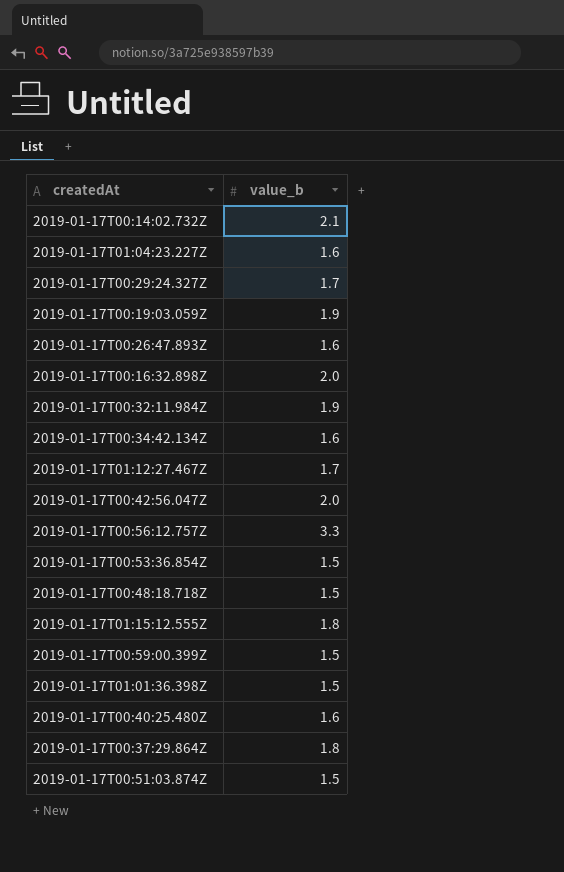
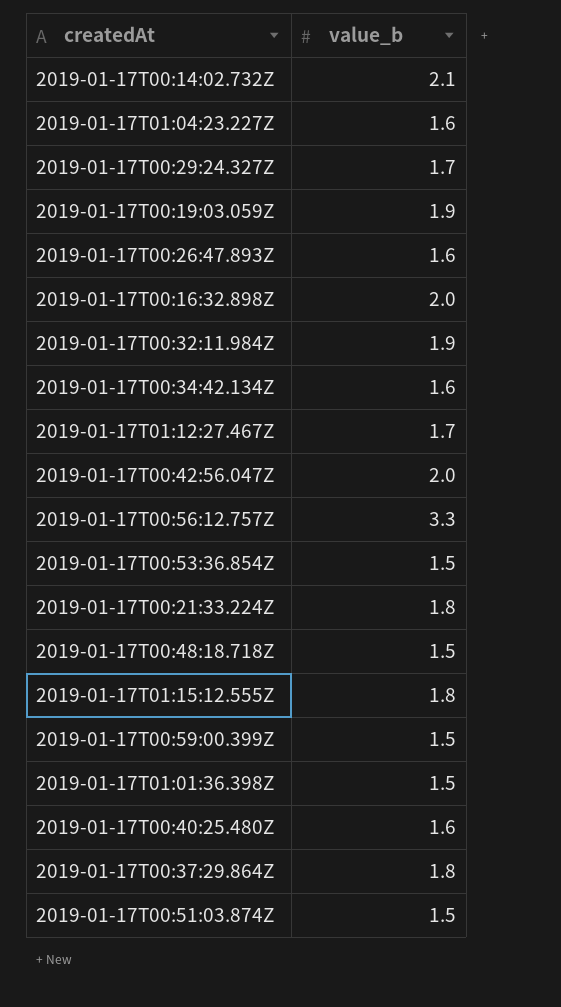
row 2019-01-17T00:21:33.224Z: none -> 1.8

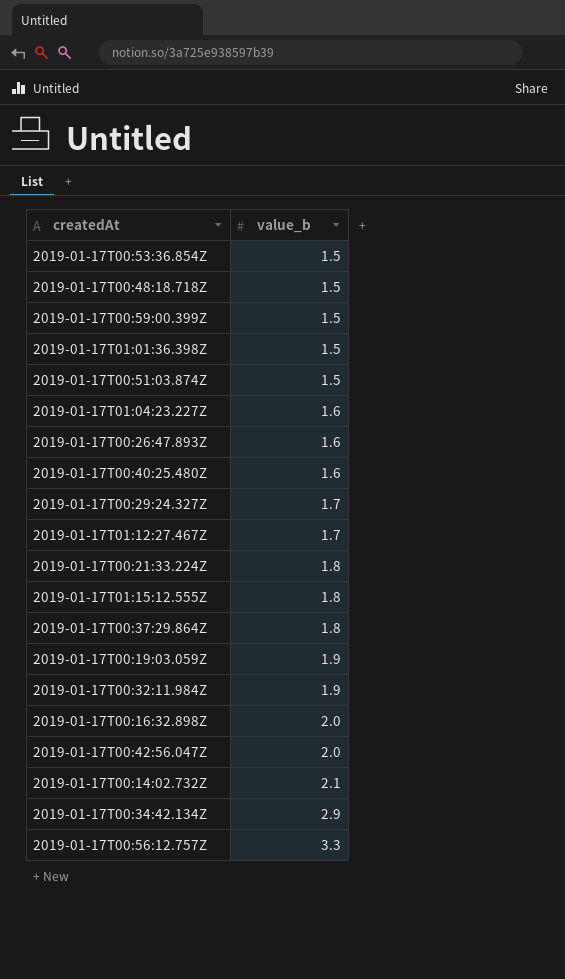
row order: none -> value_b ascending
2019-01-17T00:34:42.134Z | value_b: 1.6 -> 2.9

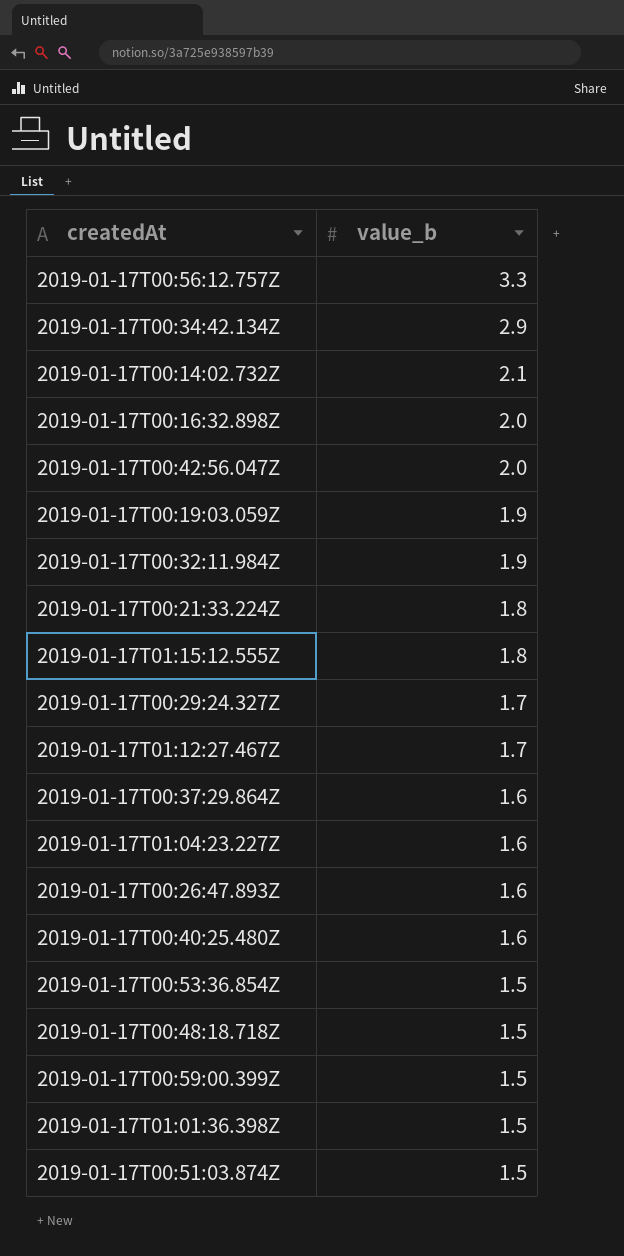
row order: value_b ascending -> value_b descending
2019-01-17T00:37:29.864Z | value_b: 1.8 -> 1.6

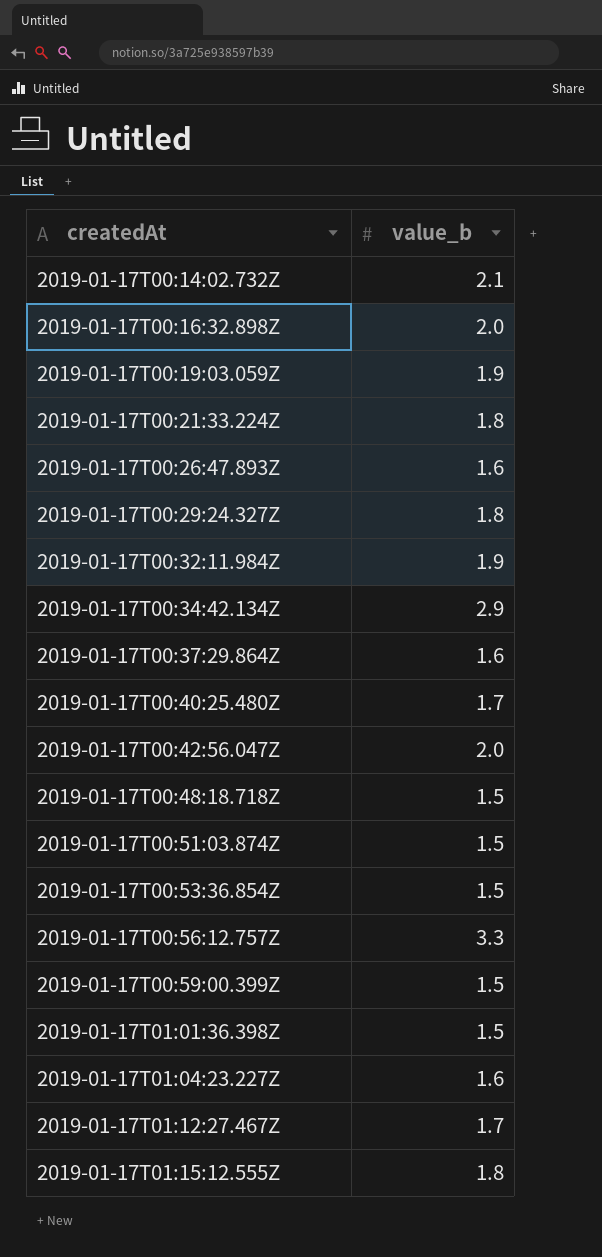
row order: value_b descending -> createdAt ascending
2019-01-17T00:29:24.327Z | value_b: 1.7 -> 1.8
2019-01-17T00:40:25.480Z | value_b: 1.6 -> 1.7

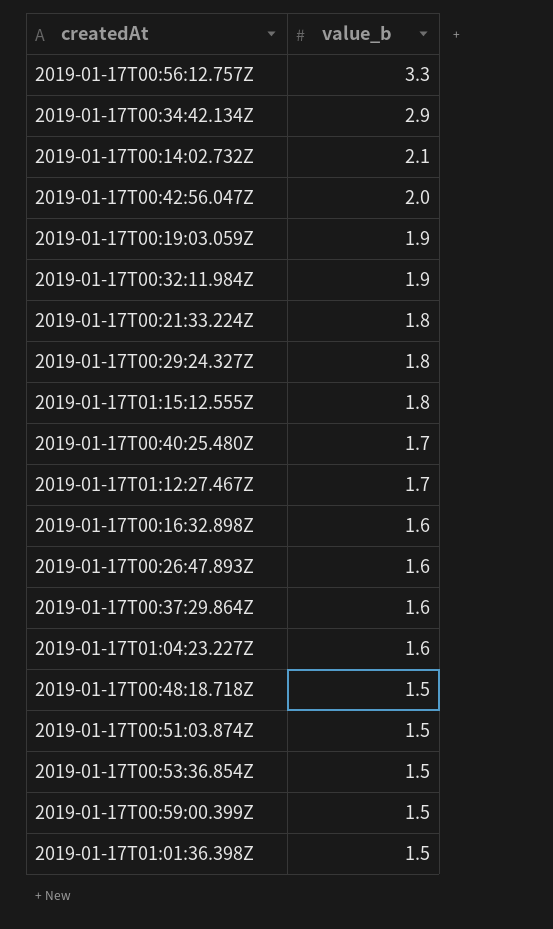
row order: createdAt ascending -> value_b descending
2019-01-17T00:16:32.898Z | value_b: 2.0 -> 1.6

